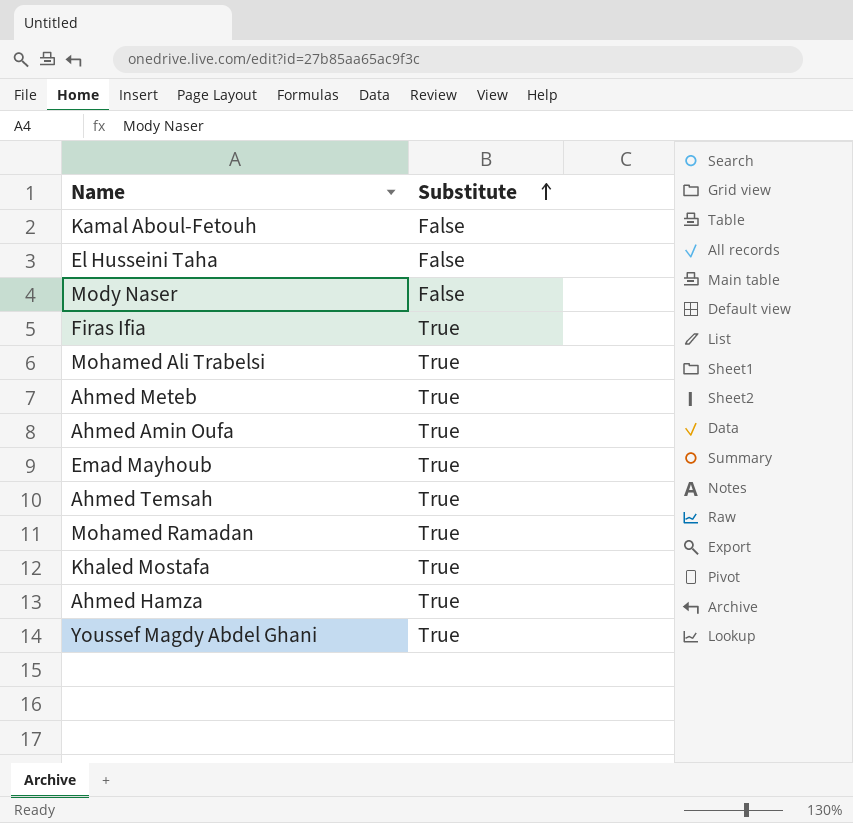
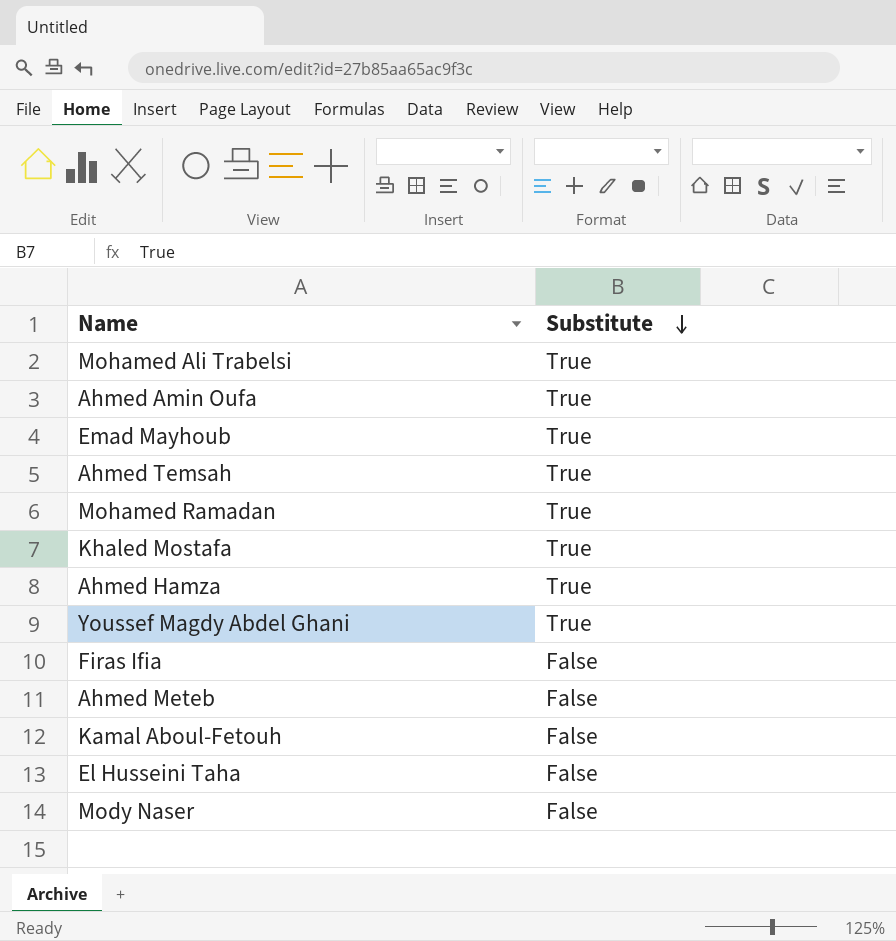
row order: Substitute ascending -> Substitute descending
Firas Ifia | Substitute: True -> False
Ahmed Meteb | Substitute: True -> False

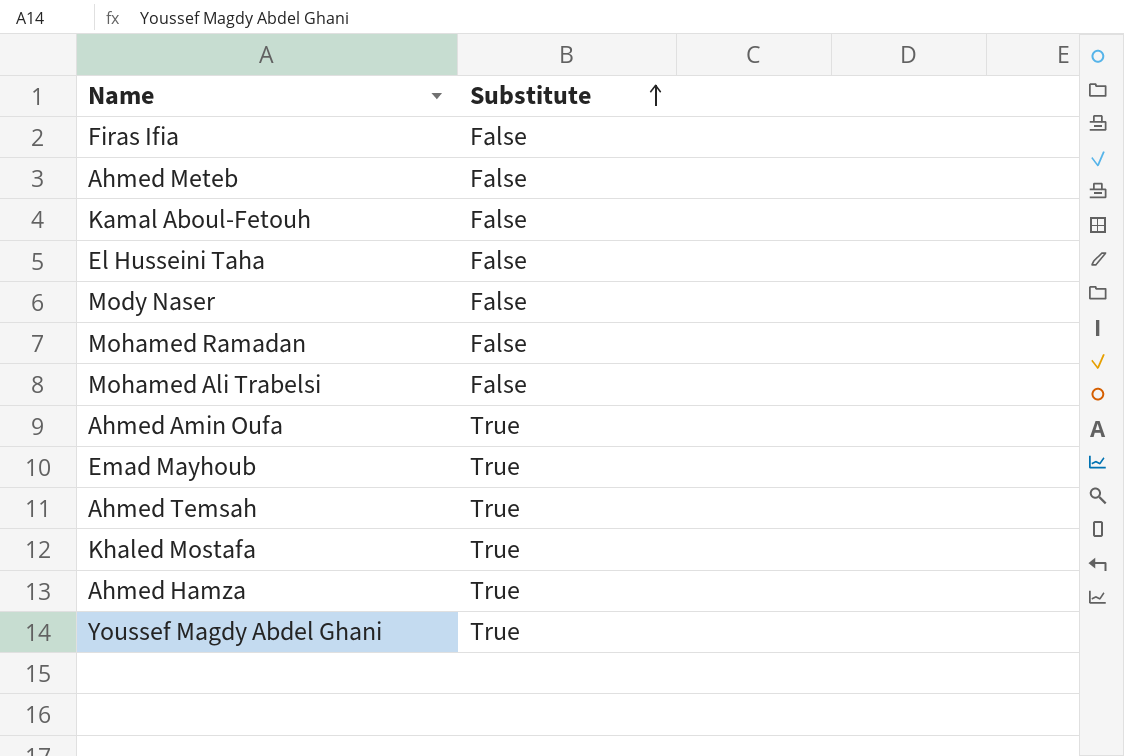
row order: Substitute descending -> Substitute ascending
Mohamed Ramadan | Substitute: True -> False
Mohamed Ali Trabelsi | Substitute: True -> False

